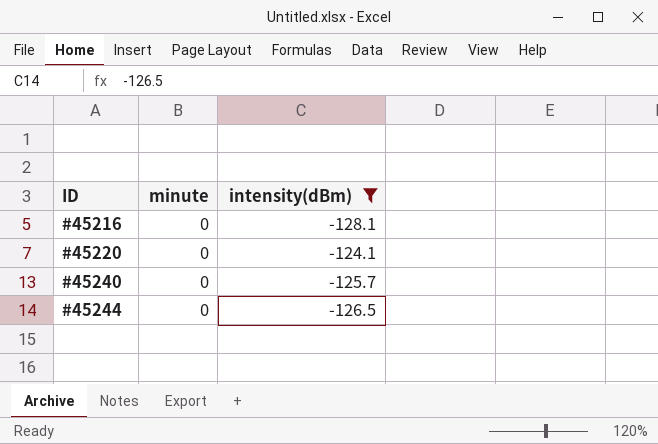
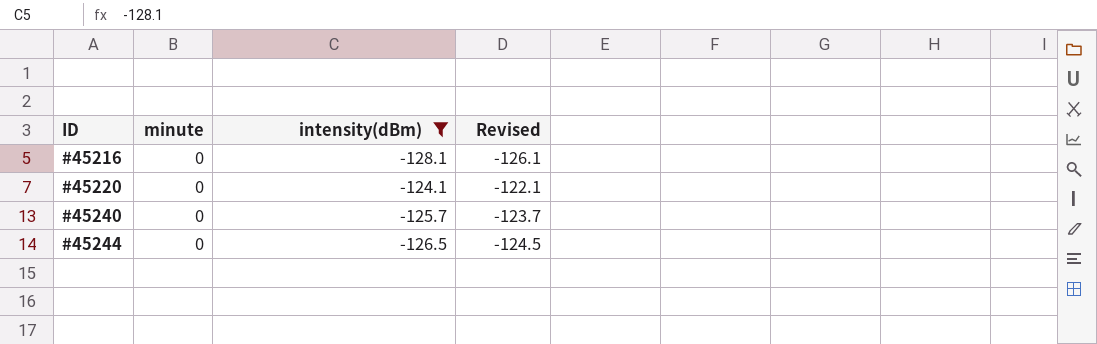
column Revised | formula: none -> [intensity(dBm)] + 2

